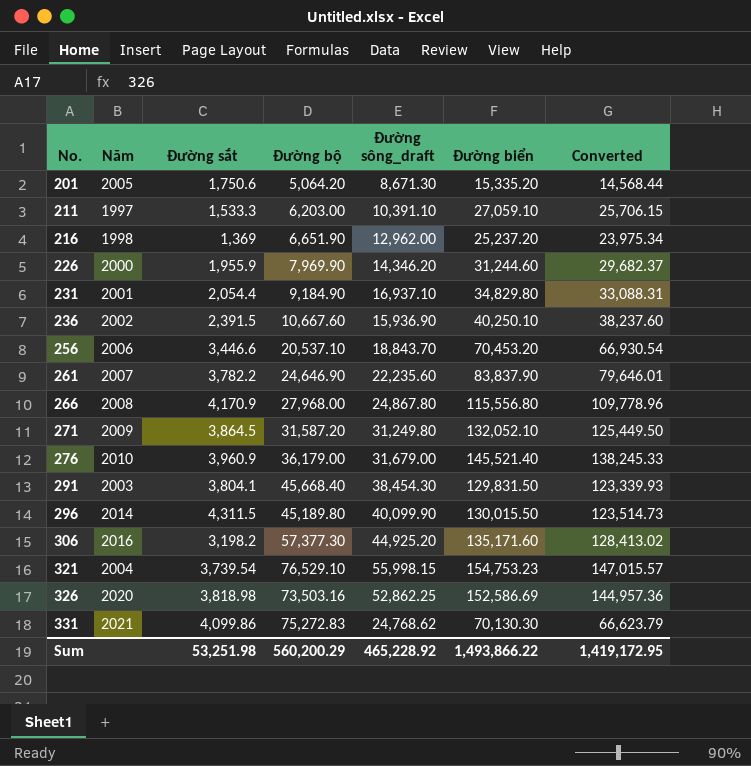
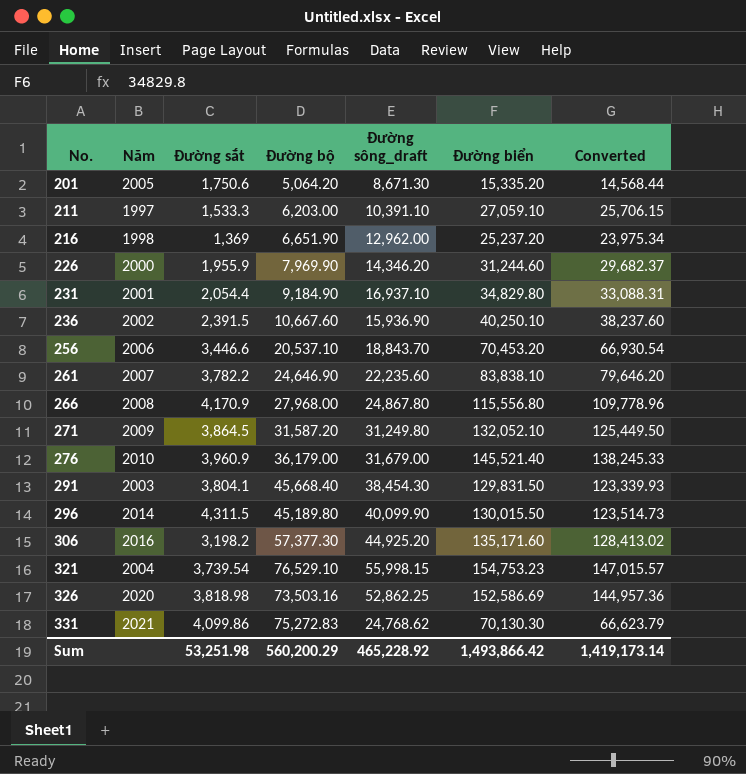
261 | Đường biển: 83,837.90 -> 83,838.10
261 | Converted: 79,646.01 -> 79,646.20
Sum | Đường biển: 1,493,866.22 -> 1,493,866.42
Sum | Converted: 1,419,172.95 -> 1,419,173.14

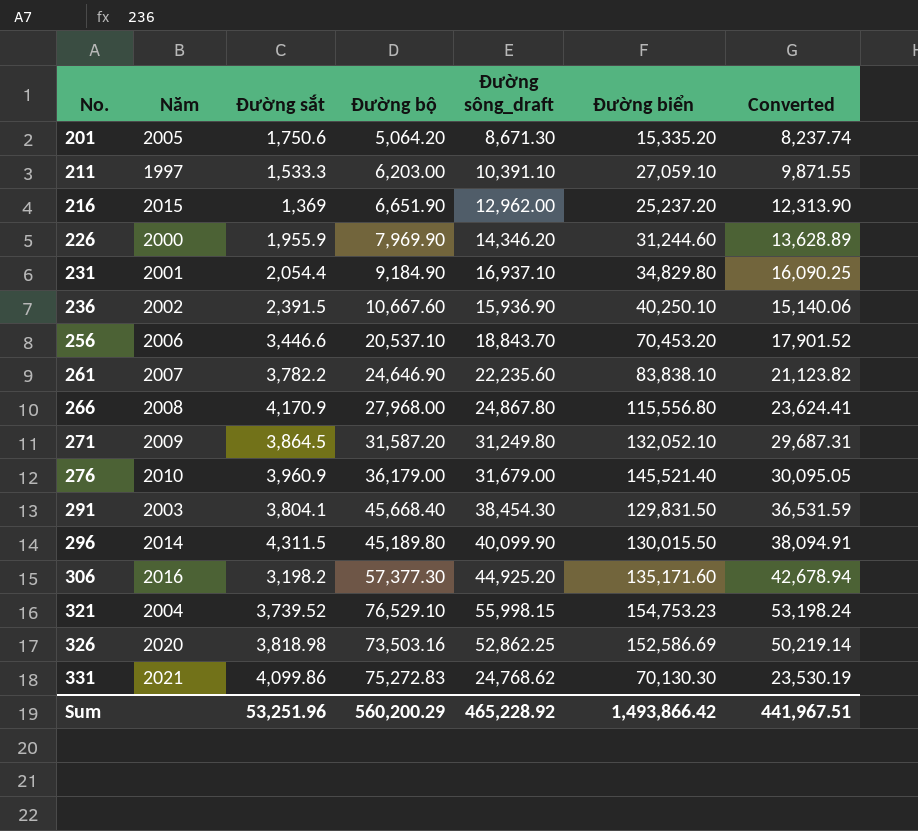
column Converted | formula: [Đường biển] * 0.95 -> [Đường sông_draft] * 0.95
216 | Năm: 1998 -> 2015
321 | Đường sắt: 3,739.54 -> 3,739.52
Sum | Đường sắt: 53,251.98 -> 53,251.96
Sum | Converted: 1,419,173.14 -> 441,967.51

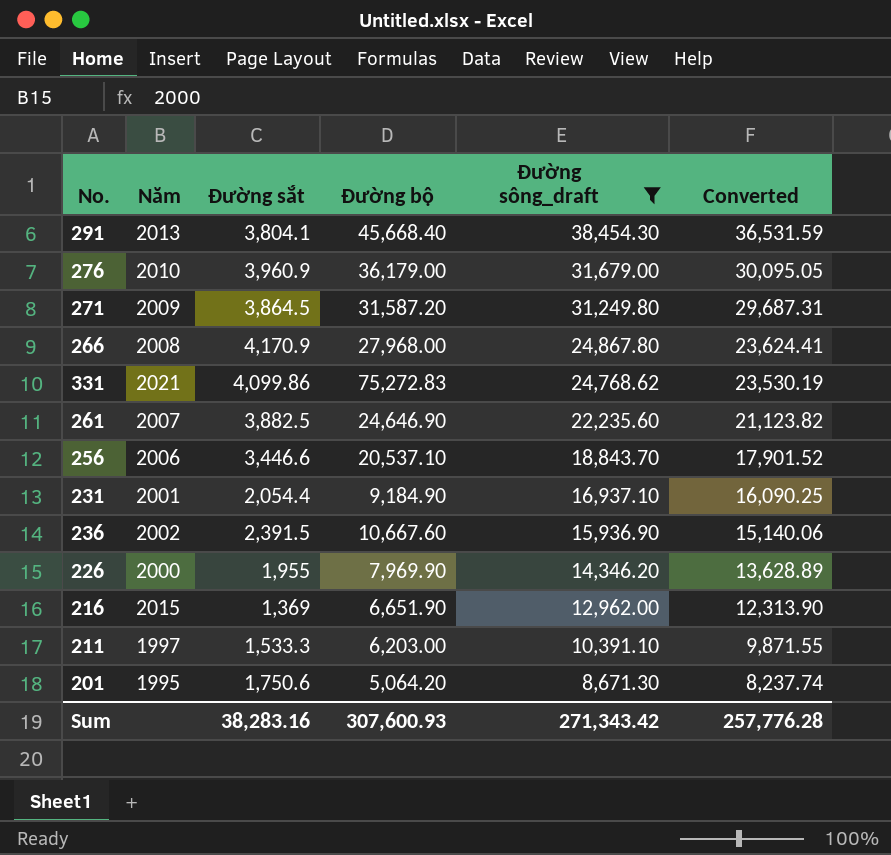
filter: none -> Đường sông_draft <= 38,454.30
row order: No. ascending -> Đường sông_draft descending
column Đường biển | position: 6 -> none
291 | Năm: 2003 -> 2013
261 | Đường sắt: 3,782.2 -> 3,882.5
226 | Đường sắt: 1,955.9 -> 1,955
201 | Năm: 2005 -> 1995
Sum | Đường sắt: 53,251.96 -> 38,283.16
Sum | Đường bộ: 560,200.29 -> 307,600.93
Sum | Đường sông_draft: 465,228.92 -> 271,343.42
Sum | Converted: 441,967.51 -> 257,776.28

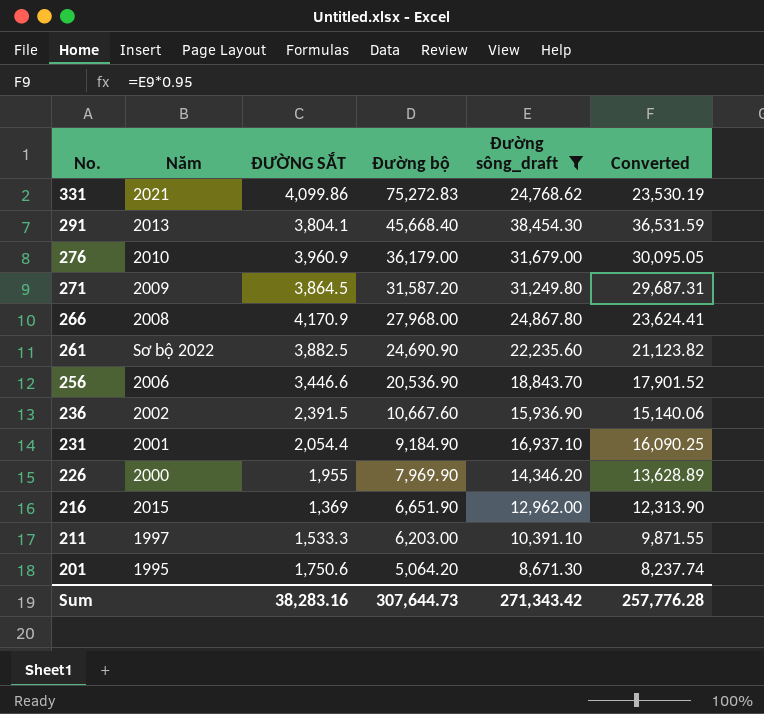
row order: Đường sông_draft descending -> No. descending
column name: Đường sắt -> ĐƯỜNG SẮT
261 | Năm: 2007 -> Sơ bộ 2022
261 | Đường bộ: 24,646.90 -> 24,690.90
256 | Đường bộ: 20,537.10 -> 20,536.90
Sum | Đường bộ: 307,600.93 -> 307,644.73

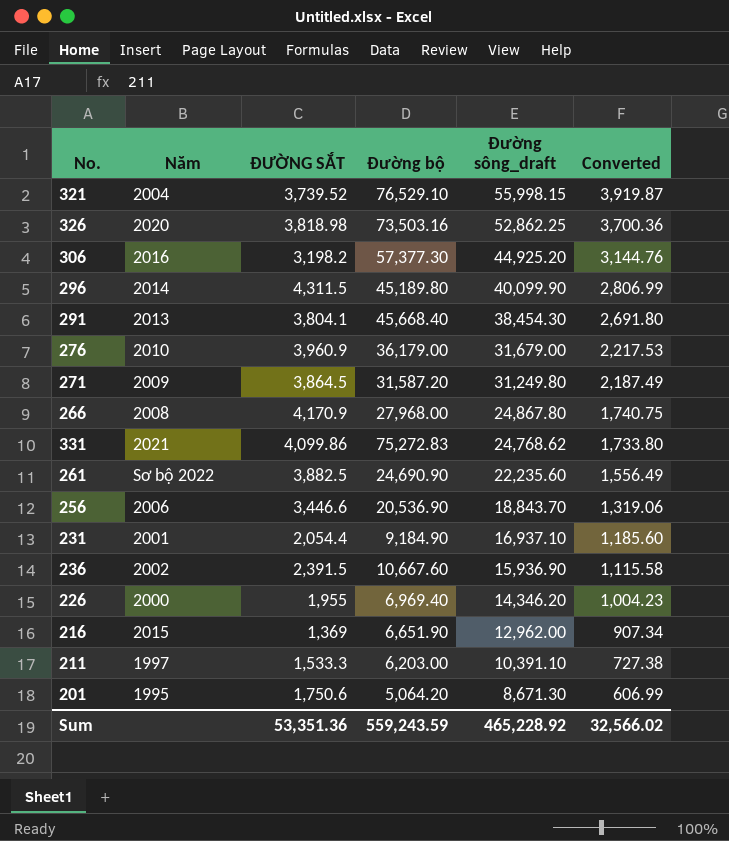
filter: Đường sông_draft <= 38,454.30 -> none
row order: No. descending -> Đường sông_draft descending
column Converted | formula: [Đường sông_draft] * 0.95 -> [Đường sông_draft] * 0.07
226 | Đường bộ: 7,969.90 -> 6,969.40
Sum | ĐƯỜNG SẮT: 38,283.16 -> 53,351.36
Sum | Đường bộ: 307,644.73 -> 559,243.59
Sum | Đường sông_draft: 271,343.42 -> 465,228.92
Sum | Converted: 257,776.28 -> 32,566.02

